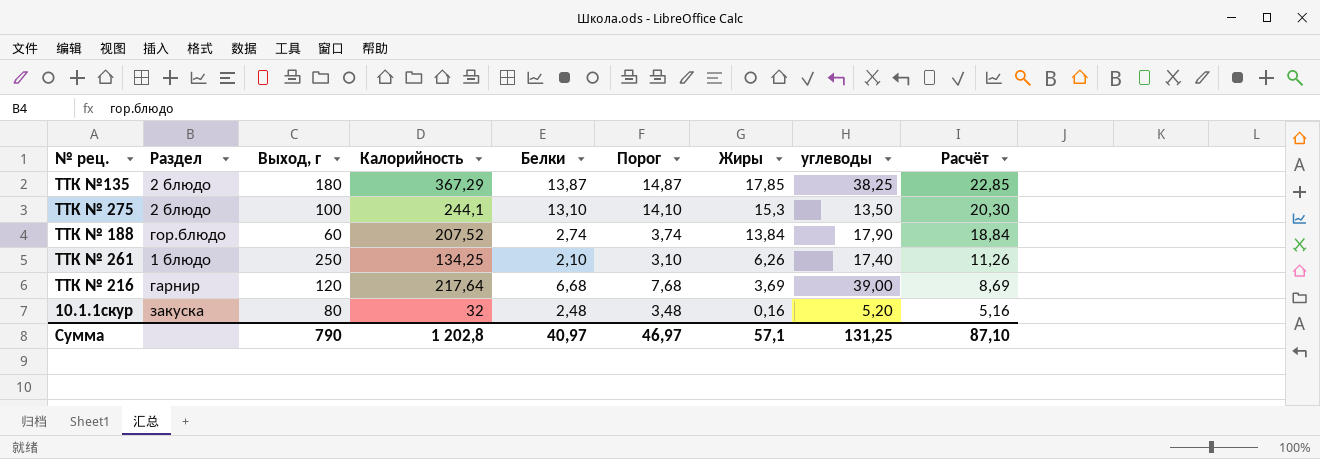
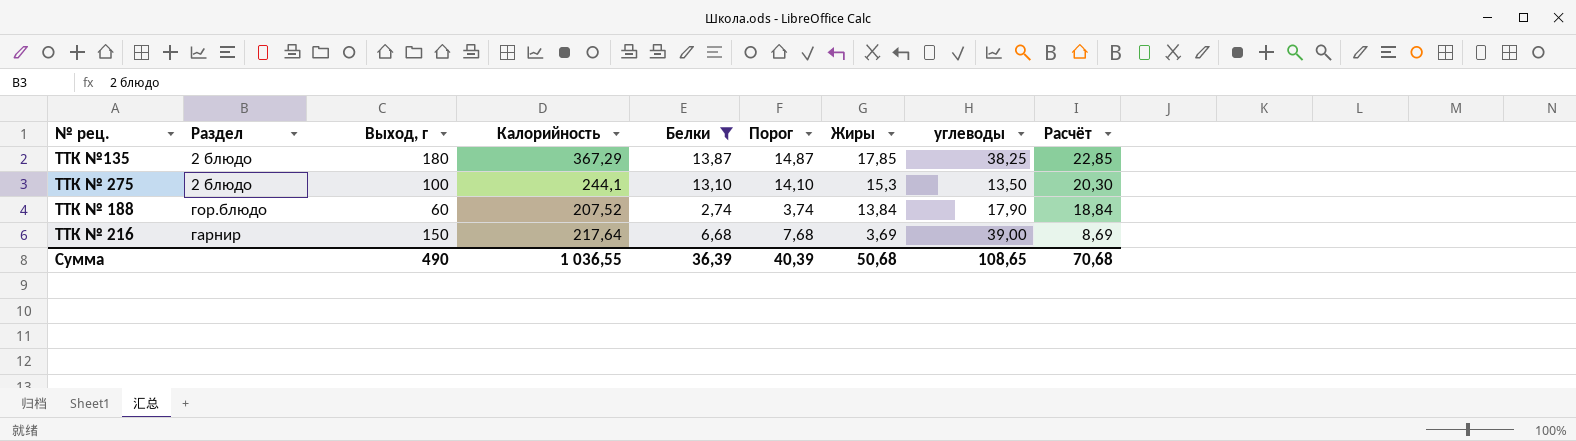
filter: none -> Белки >= 2,74
ТТК № 216 | Выход, г: 120 -> 150
Сумма | Выход, г: 790 -> 490
Сумма | Калорийность: 1 202,8 -> 1 036,55
Сумма | Белки: 40,97 -> 36,39
Сумма | Порог: 46,97 -> 40,39
Сумма | Жиры: 57,1 -> 50,68
Сумма | углеводы: 131,25 -> 108,65
Сумма | Расчёт: 87,10 -> 70,68

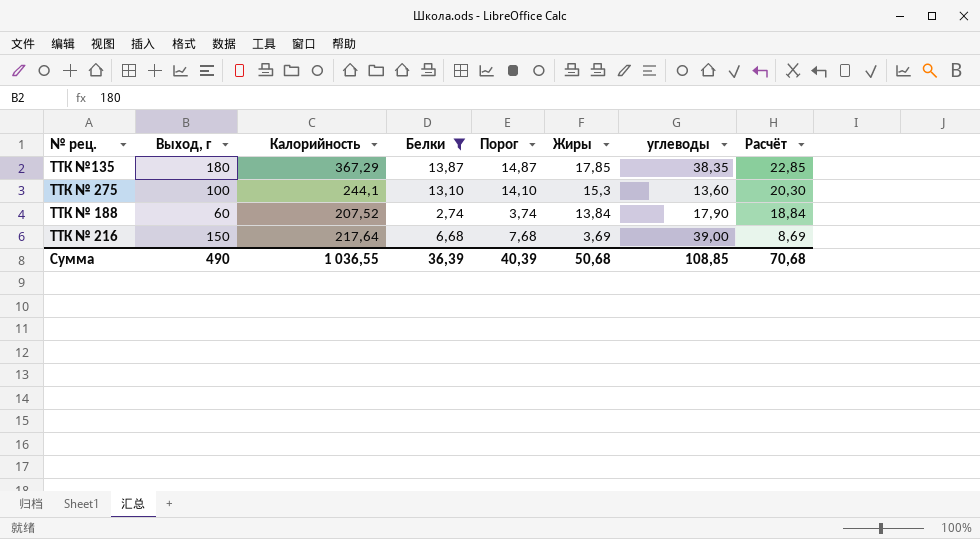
column Раздел | position: 2 -> none
ТТК №135 | углеводы: 38,25 -> 38,35
ТТК № 275 | углеводы: 13,50 -> 13,60
Сумма | углеводы: 108,65 -> 108,85

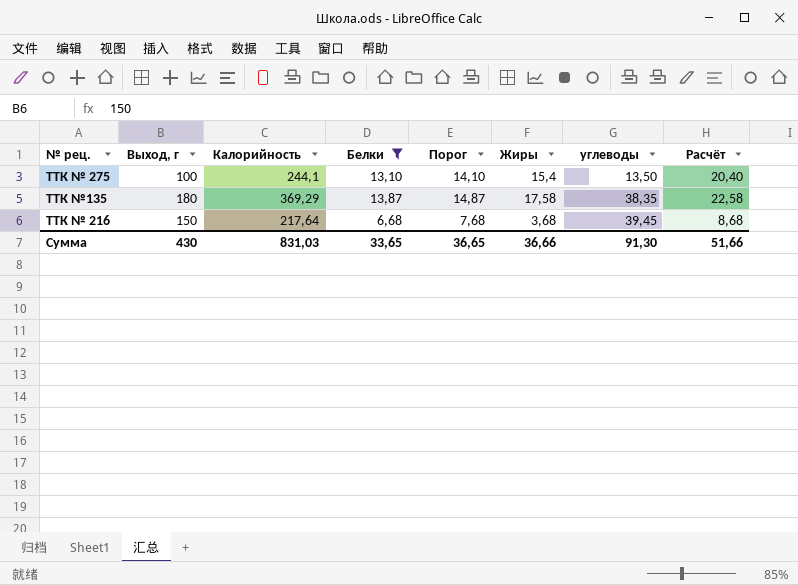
row order: Жиры descending -> углеводы ascending
row ТТК № 188: 60 | 207,52 | 2,74 | 3,74 | 13,84 | 17,90 | 18,84 -> none
ТТК № 275 | Жиры: 15,3 -> 15,4
ТТК № 275 | углеводы: 13,60 -> 13,50
ТТК № 275 | Расчёт: 20,30 -> 20,40
ТТК №135 | Калорийность: 367,29 -> 369,29
ТТК №135 | Жиры: 17,85 -> 17,58
ТТК №135 | Расчёт: 22,85 -> 22,58
ТТК № 216 | Жиры: 3,69 -> 3,68
ТТК № 216 | углеводы: 39,00 -> 39,45
ТТК № 216 | Расчёт: 8,69 -> 8,68
Сумма | Выход, г: 490 -> 430
Сумма | Калорийность: 1 036,55 -> 831,03
Сумма | Белки: 36,39 -> 33,65
Сумма | Порог: 40,39 -> 36,65
Сумма | Жиры: 50,68 -> 36,66
Сумма | углеводы: 108,85 -> 91,30
Сумма | Расчёт: 70,68 -> 51,66

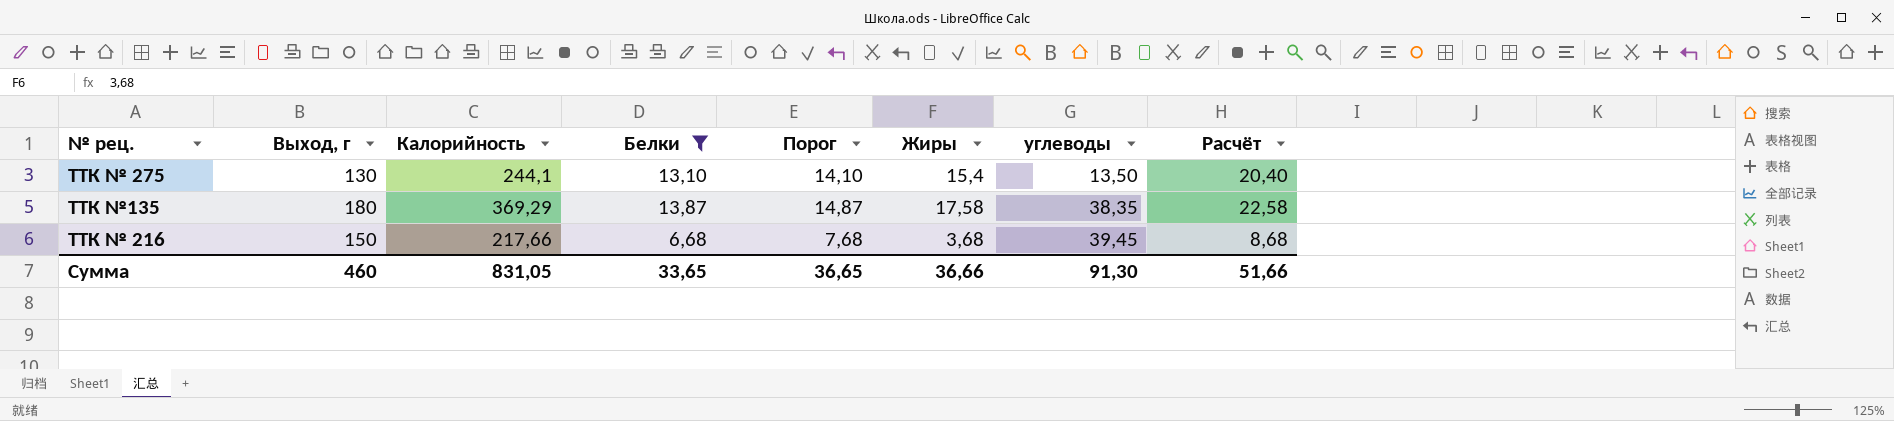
ТТК № 275 | Выход, г: 100 -> 130
ТТК № 216 | Калорийность: 217,64 -> 217,66
Сумма | Выход, г: 430 -> 460
Сумма | Калорийность: 831,03 -> 831,05

